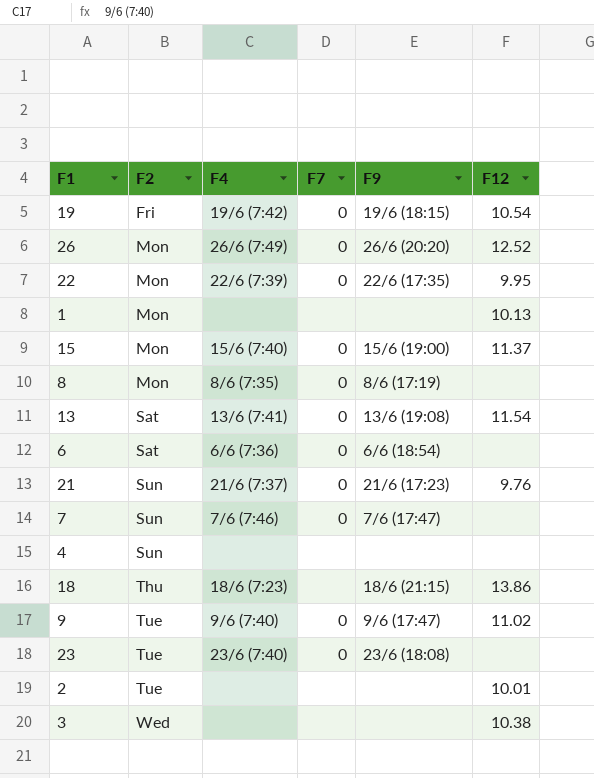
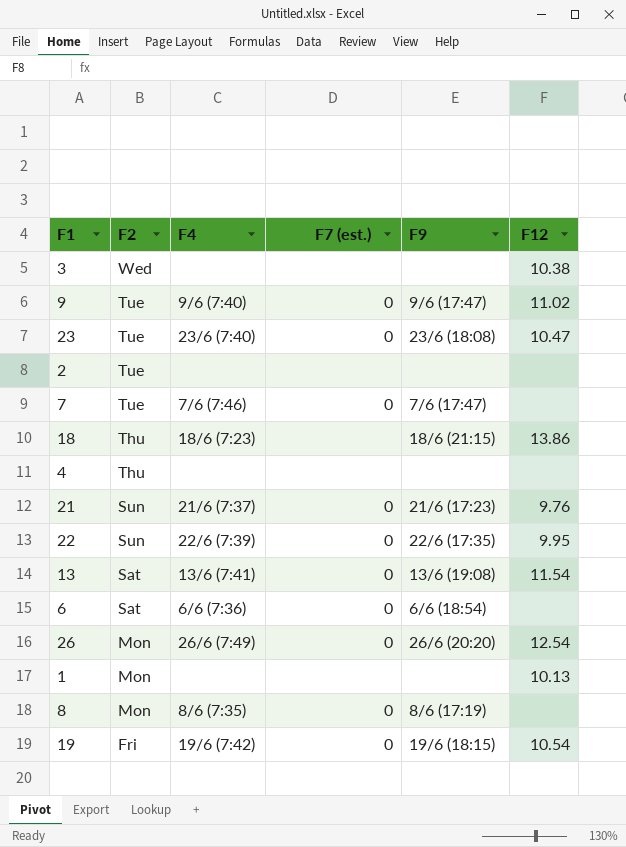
row order: F2 ascending -> F2 descending
column name: F7 -> F7 (est.)
row 15: Mon | 15/6 (7:40) | 0 | 15/6 (19:00) | 11.37 -> none
23 | F12: none -> 10.47
2 | F12: 10.01 -> none
7 | F2: Sun -> Tue
4 | F2: Sun -> Thu
22 | F2: Mon -> Sun
26 | F12: 12.52 -> 12.54

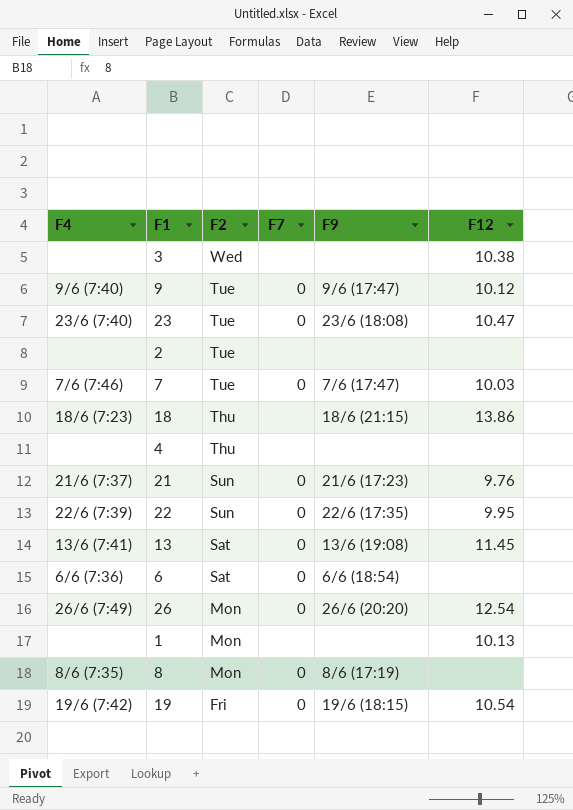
column F4 | position: 3 -> 1
column name: F7 (est.) -> F7
9 | F12: 11.02 -> 10.12
7 | F12: none -> 10.03
13 | F12: 11.54 -> 11.45

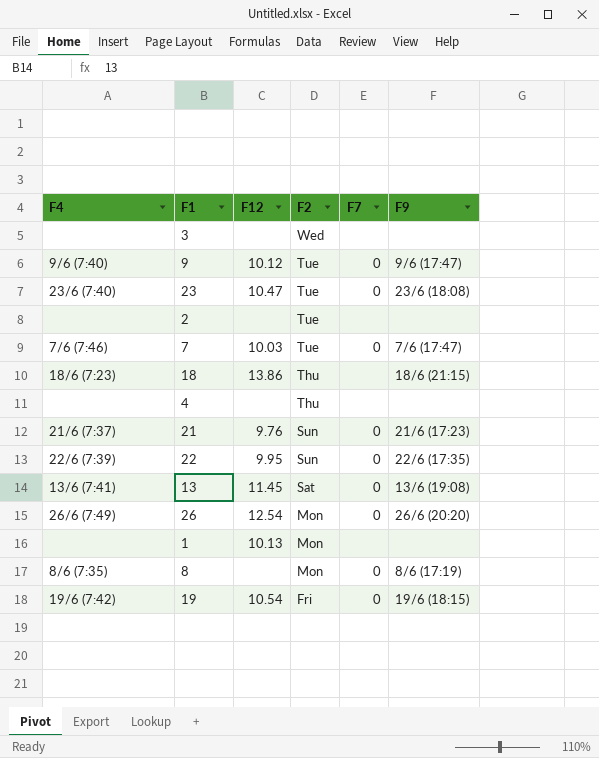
column F12 | position: 6 -> 3
row 6: 6/6 (7:36) | Sat | 0 | 6/6 (18:54) | none -> none
3 | F12: 10.38 -> none

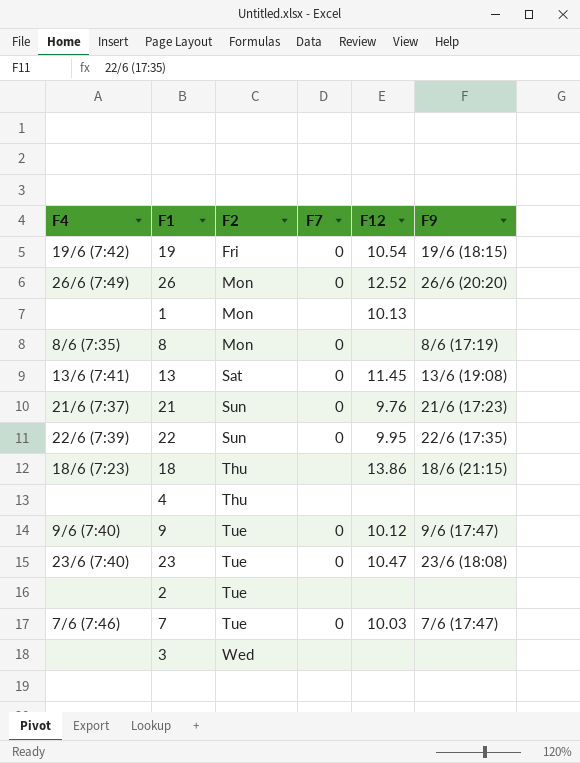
row order: F2 descending -> F2 ascending
column F12 | position: 3 -> 5
26 | F12: 12.54 -> 12.52

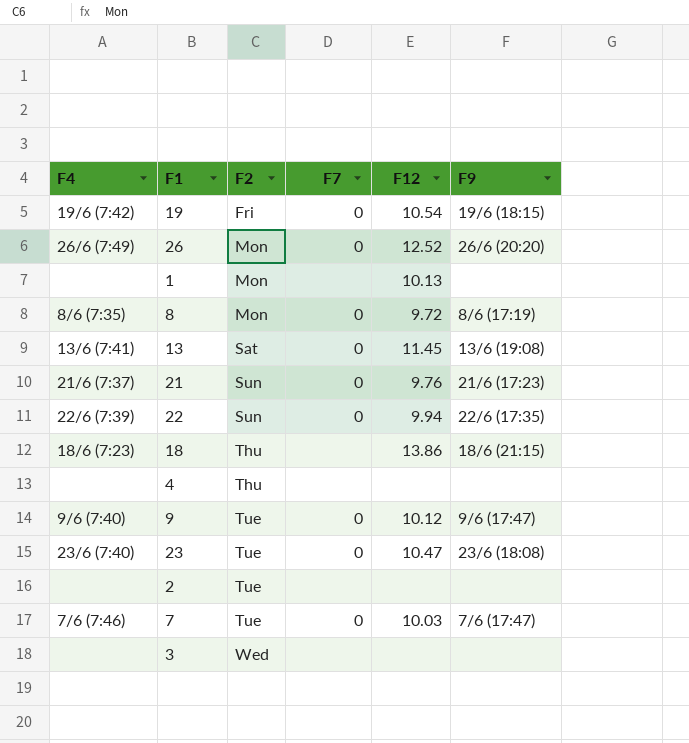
8 | F12: none -> 9.72
22 | F12: 9.95 -> 9.94

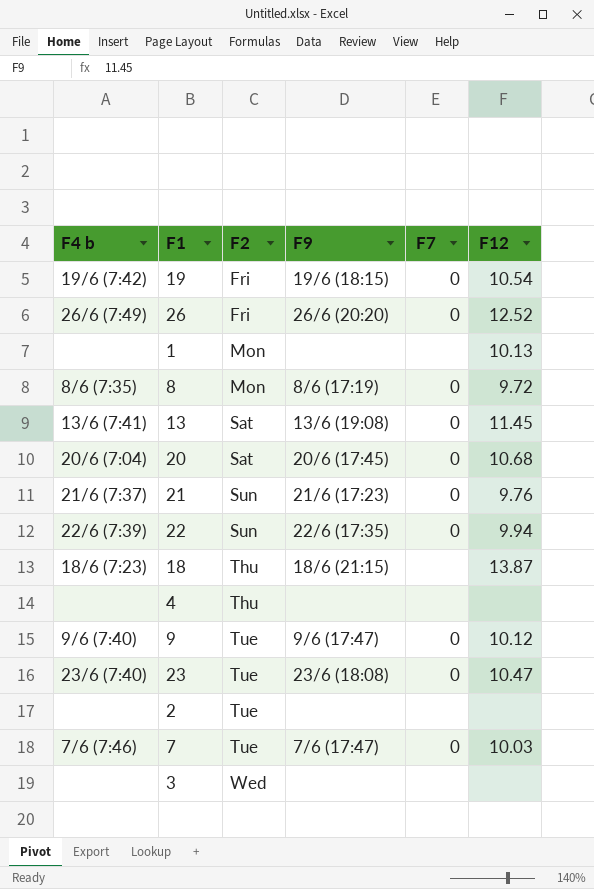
column name: F4 -> F4 b
column F9 | position: 6 -> 4
26 | F2: Mon -> Fri
row 20: none -> 20/6 (7:04) | Sat | 20/6 (17:45) | 0 | 10.68
18 | F12: 13.86 -> 13.87

